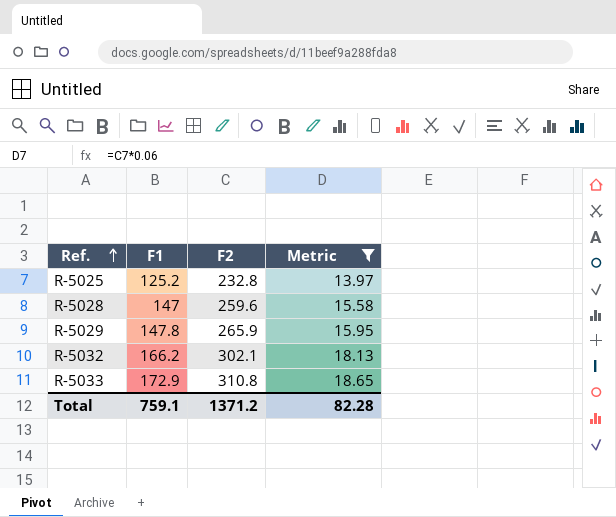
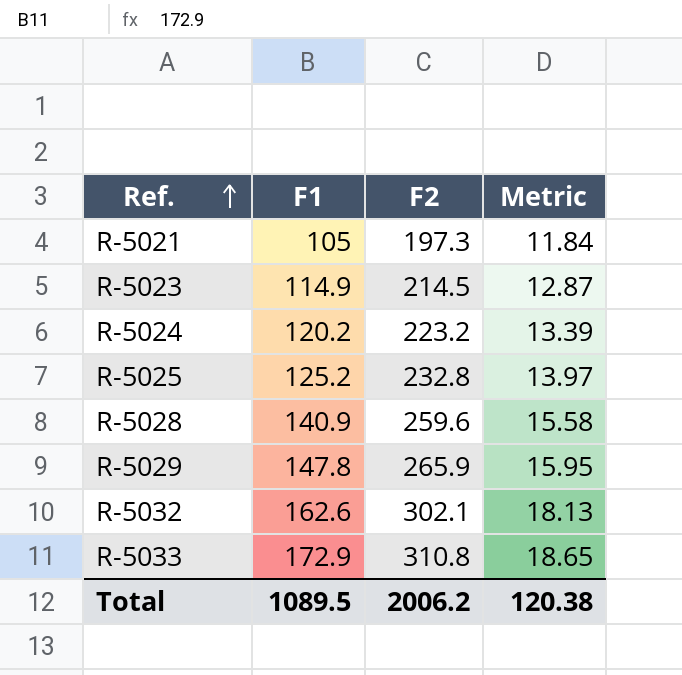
filter: Metric >= 13.97 -> none
R-5028 | F1: 147 -> 140.9
R-5032 | F1: 166.2 -> 162.6
Total | F1: 759.1 -> 1089.5
Total | F2: 1371.2 -> 2006.2
Total | Metric: 82.28 -> 120.38

